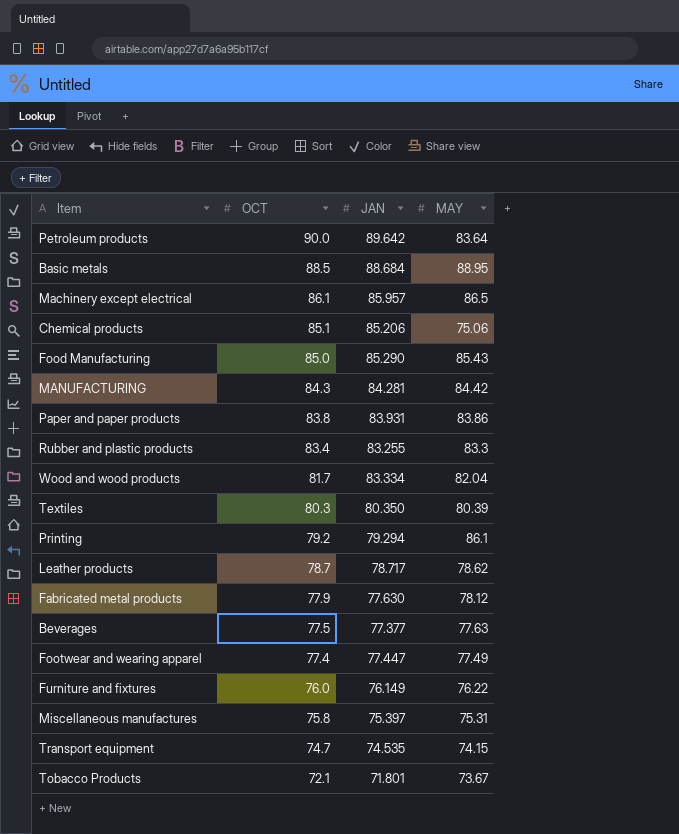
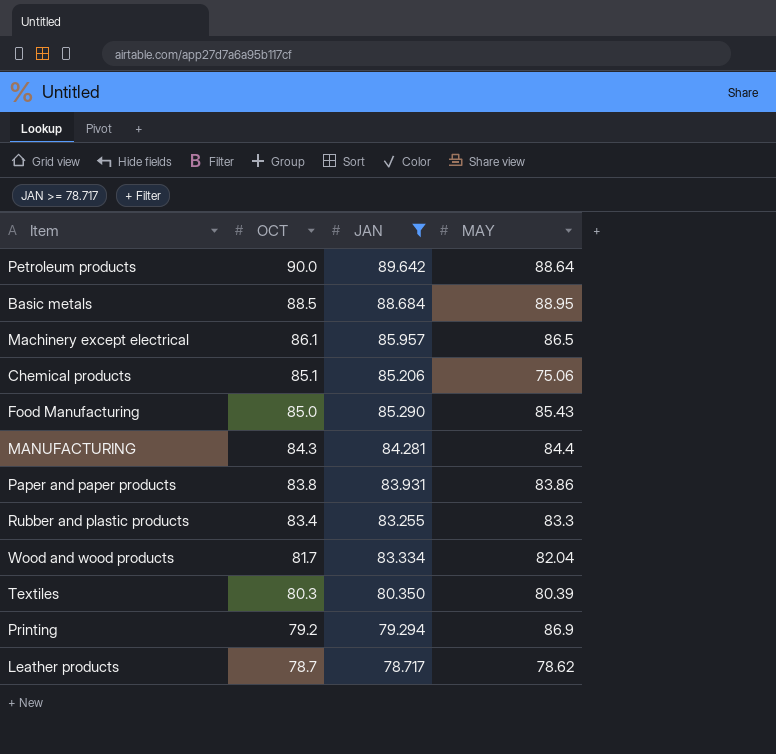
filter: none -> JAN >= 78.717
Petroleum products | MAY: 83.64 -> 88.64
MANUFACTURING | MAY: 84.42 -> 84.4
Printing | MAY: 86.1 -> 86.9

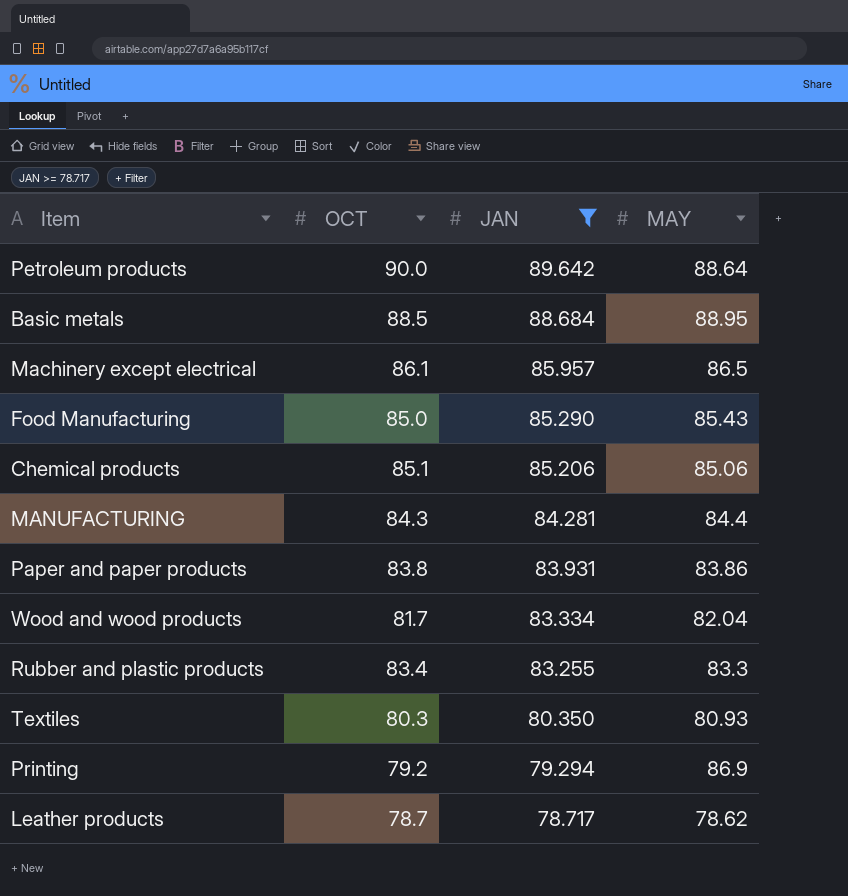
row order: OCT descending -> JAN descending
Chemical products | MAY: 75.06 -> 85.06
Textiles | MAY: 80.39 -> 80.93

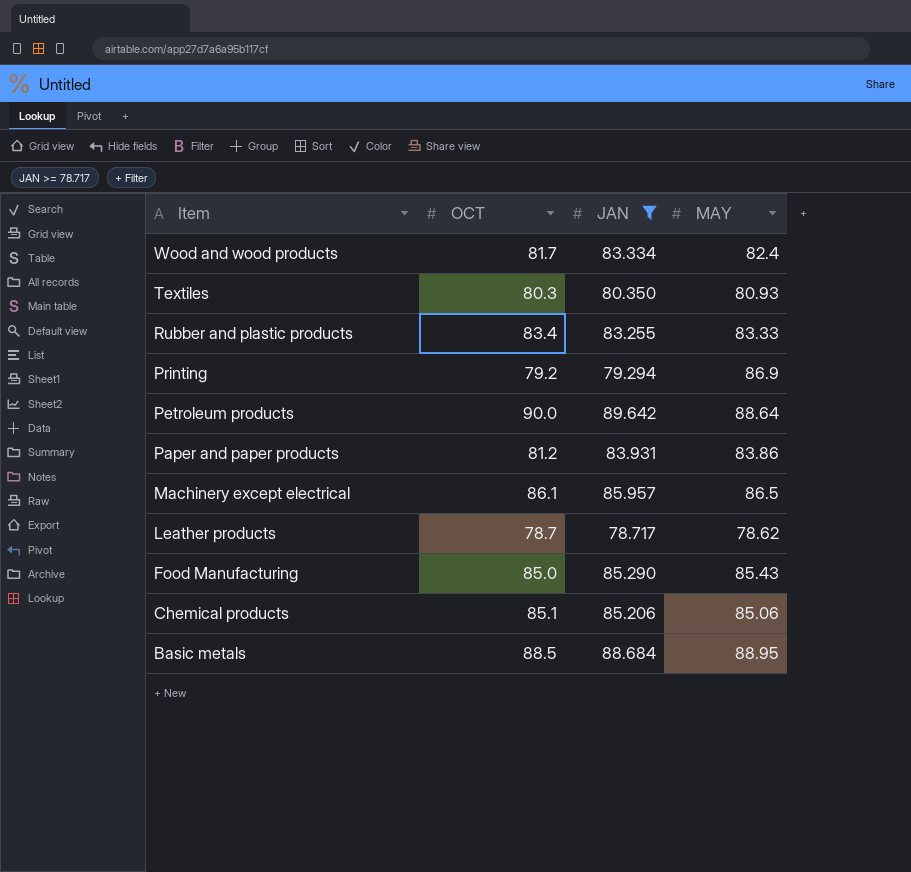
row order: JAN descending -> Item descending
row MANUFACTURING: 84.3 | 84.281 | 84.4 -> none
Wood and wood products | MAY: 82.04 -> 82.4
Rubber and plastic products | MAY: 83.3 -> 83.33
Paper and paper products | OCT: 83.8 -> 81.2

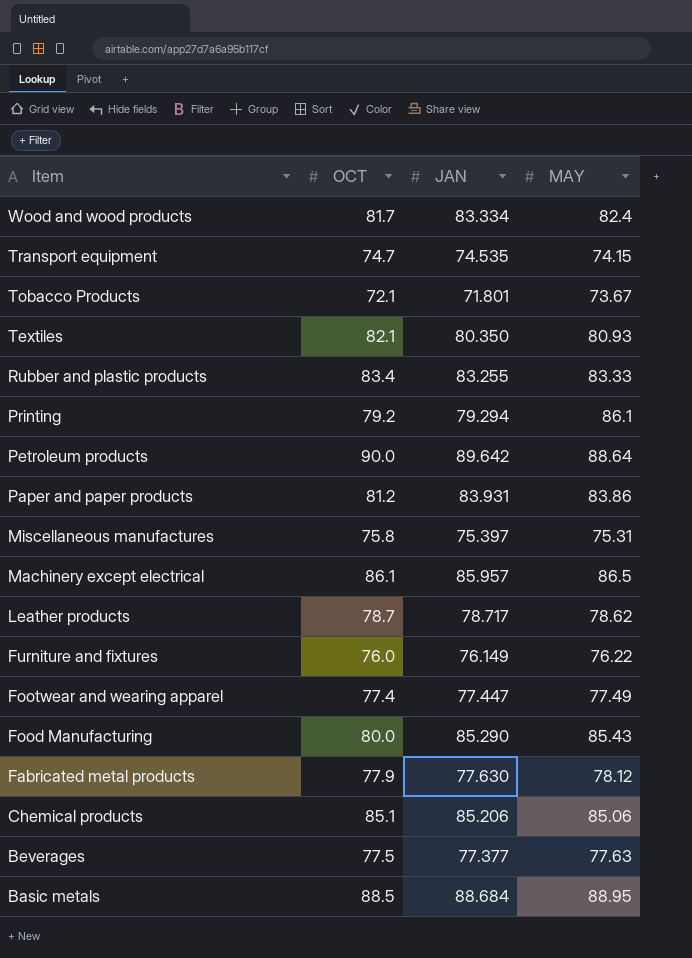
filter: JAN >= 78.717 -> none
Textiles | OCT: 80.3 -> 82.1
Printing | MAY: 86.9 -> 86.1
Food Manufacturing | OCT: 85.0 -> 80.0

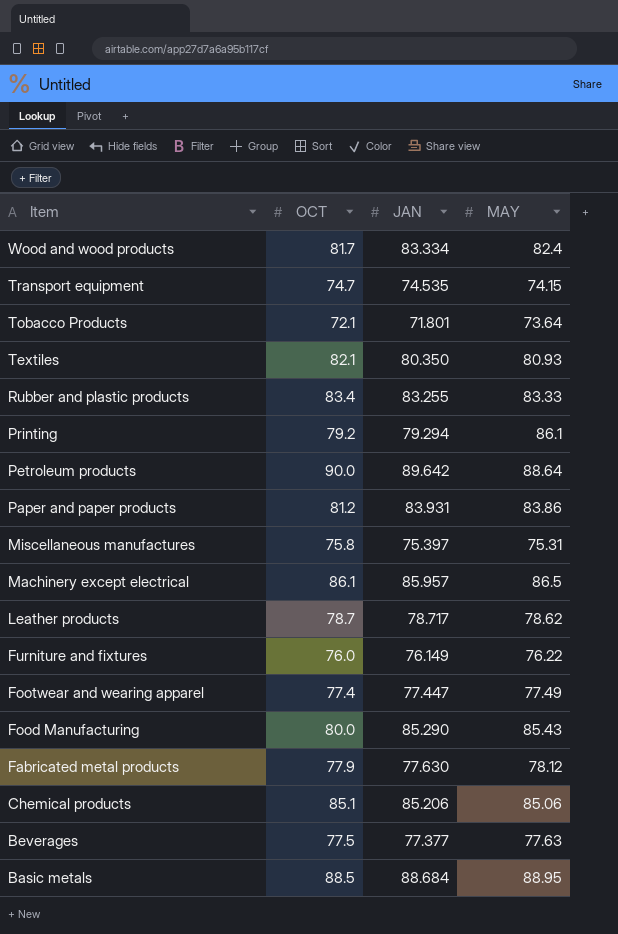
Tobacco Products | MAY: 73.67 -> 73.64

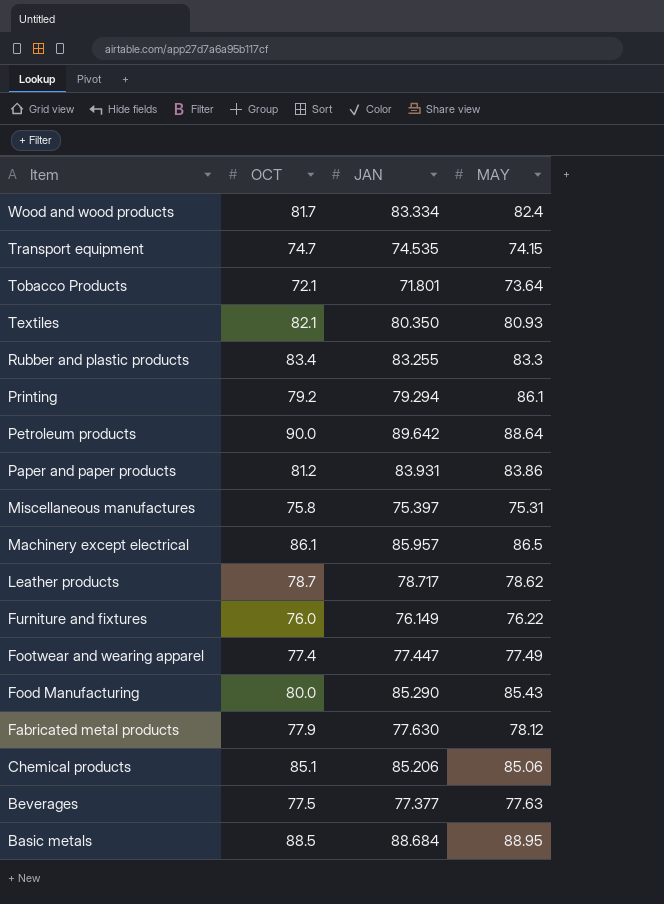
Rubber and plastic products | MAY: 83.33 -> 83.3

